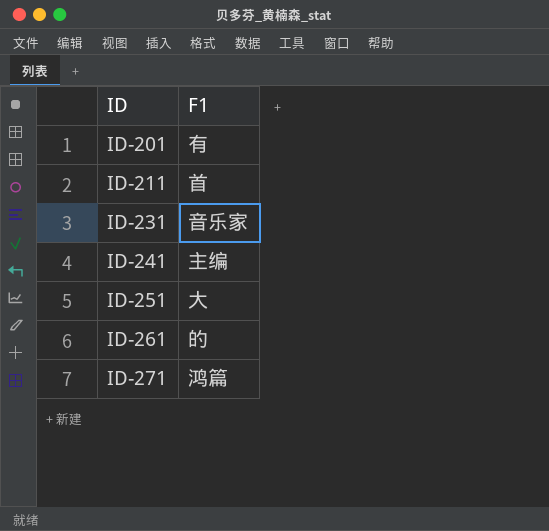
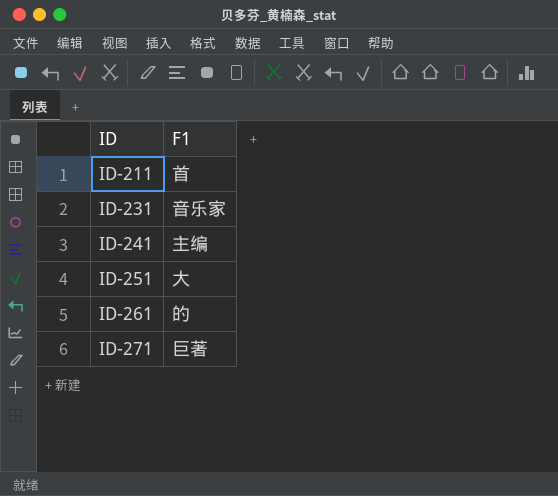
row ID-201: 有 -> none
ID-271 | F1: 鸿篇 -> 巨著

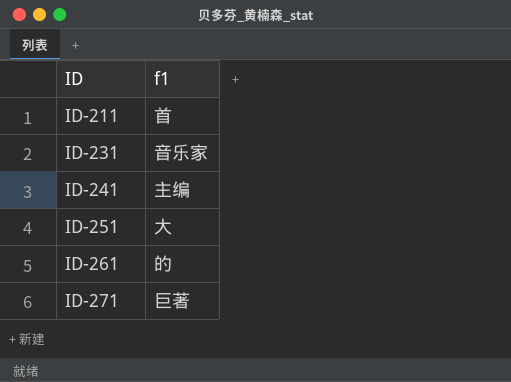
column name: F1 -> f1

